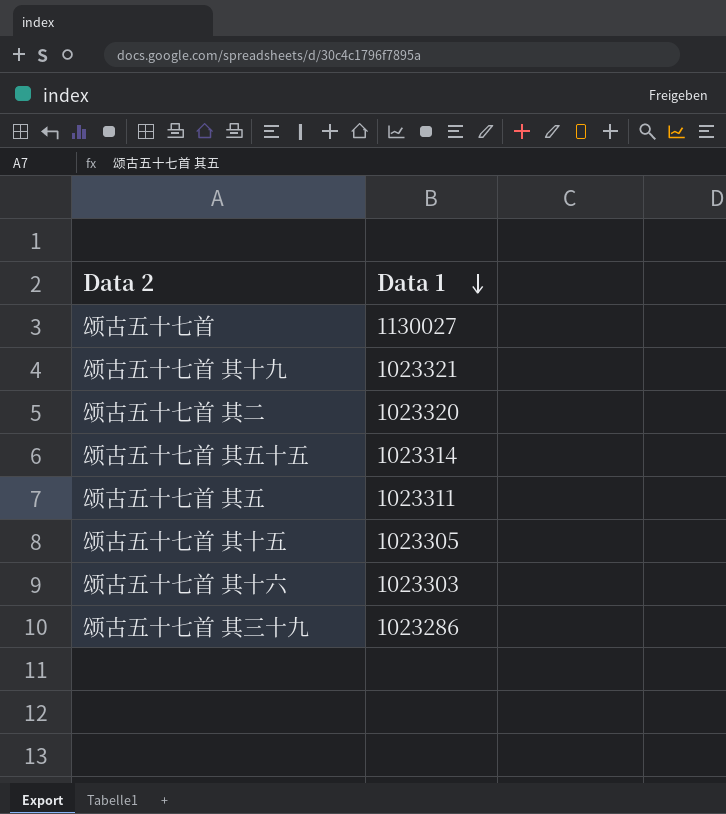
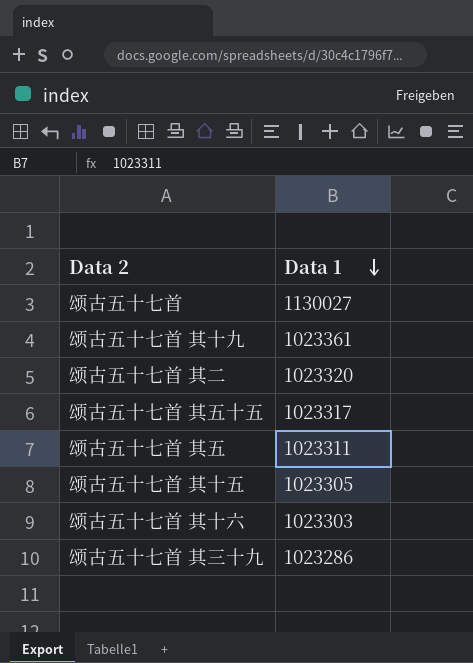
颂古五十七首 其十九 | Data 1: 1023321 -> 1023361
颂古五十七首 其五十五 | Data 1: 1023314 -> 1023317

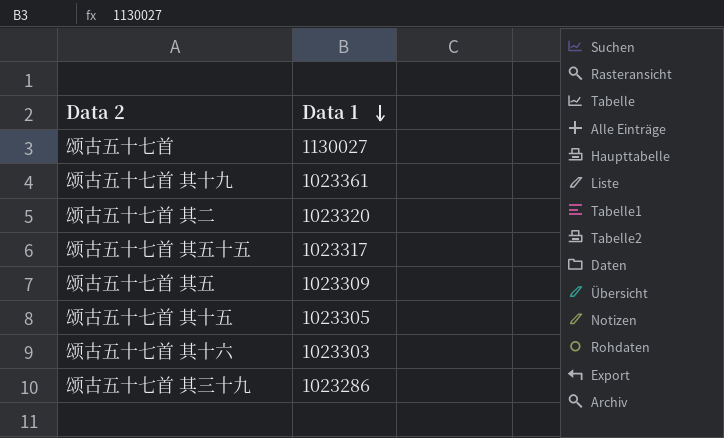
颂古五十七首 其五 | Data 1: 1023311 -> 1023309

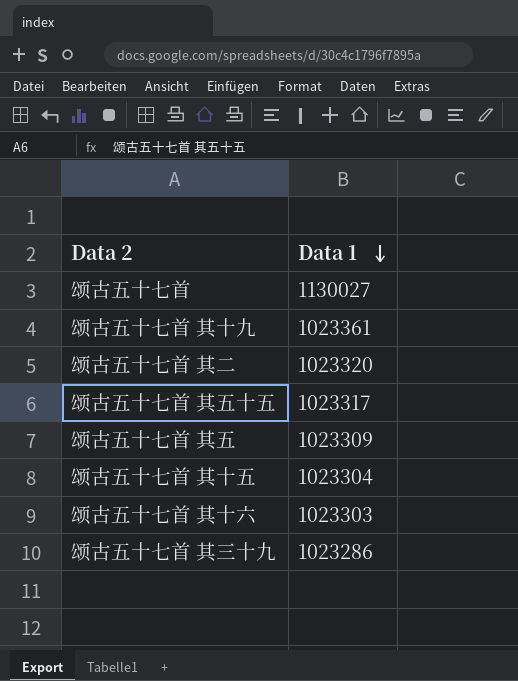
颂古五十七首 其十五 | Data 1: 1023305 -> 1023304

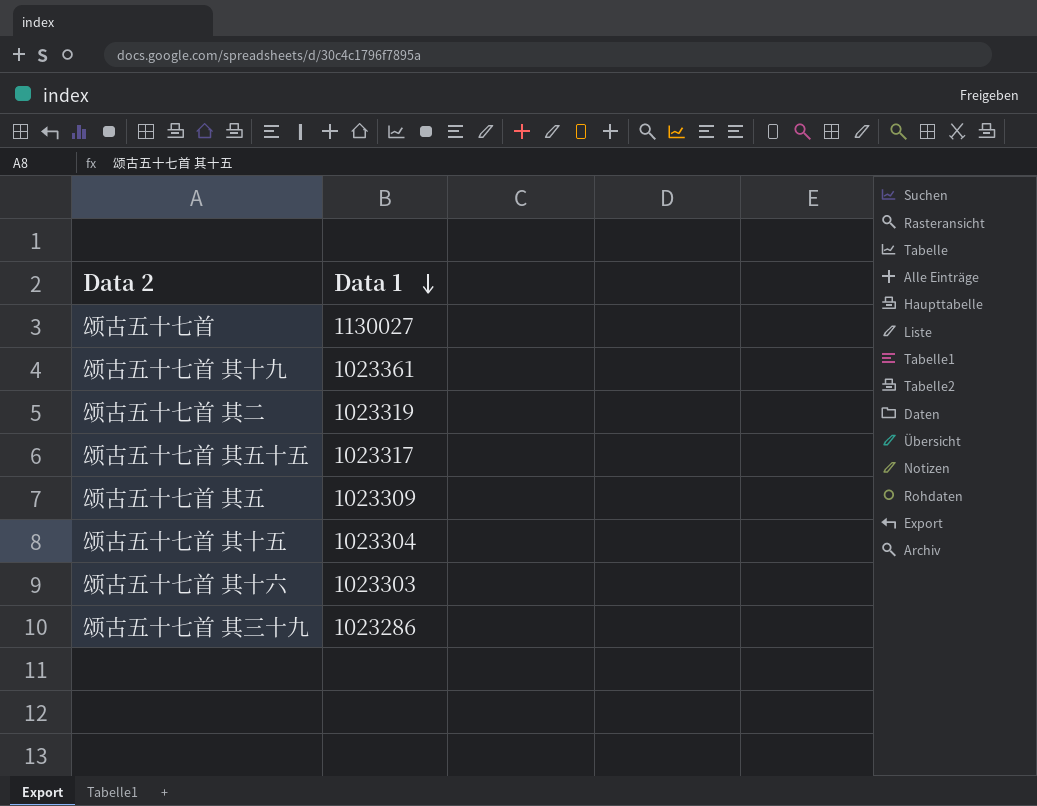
颂古五十七首 其二 | Data 1: 1023320 -> 1023319

